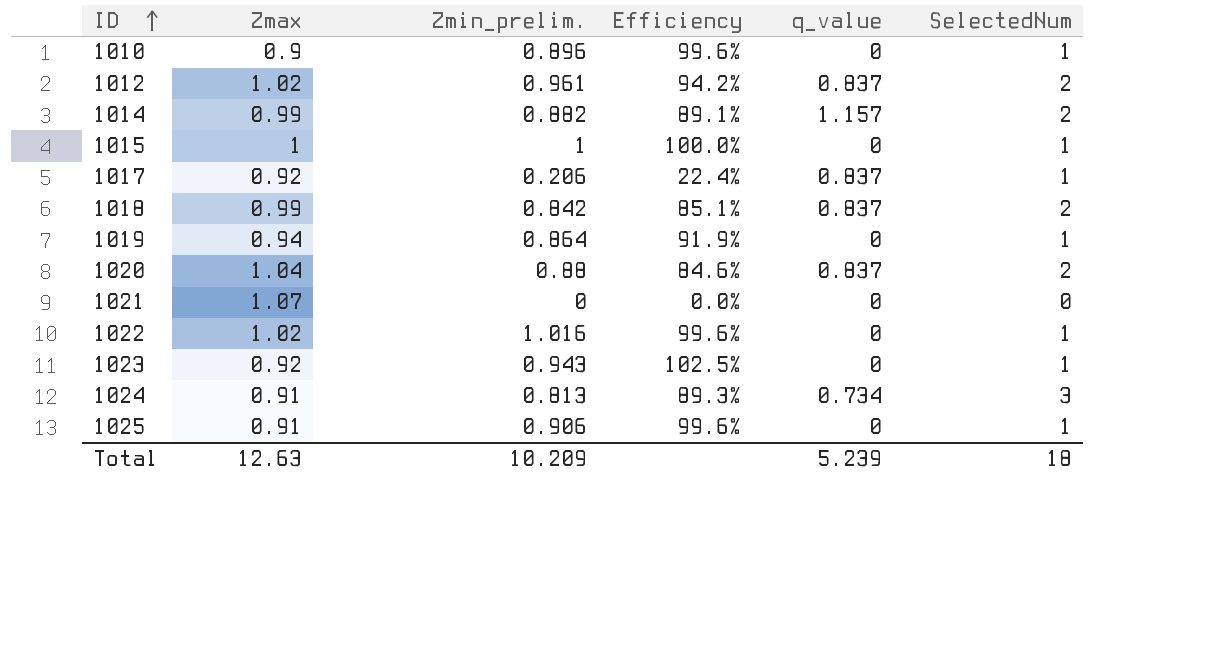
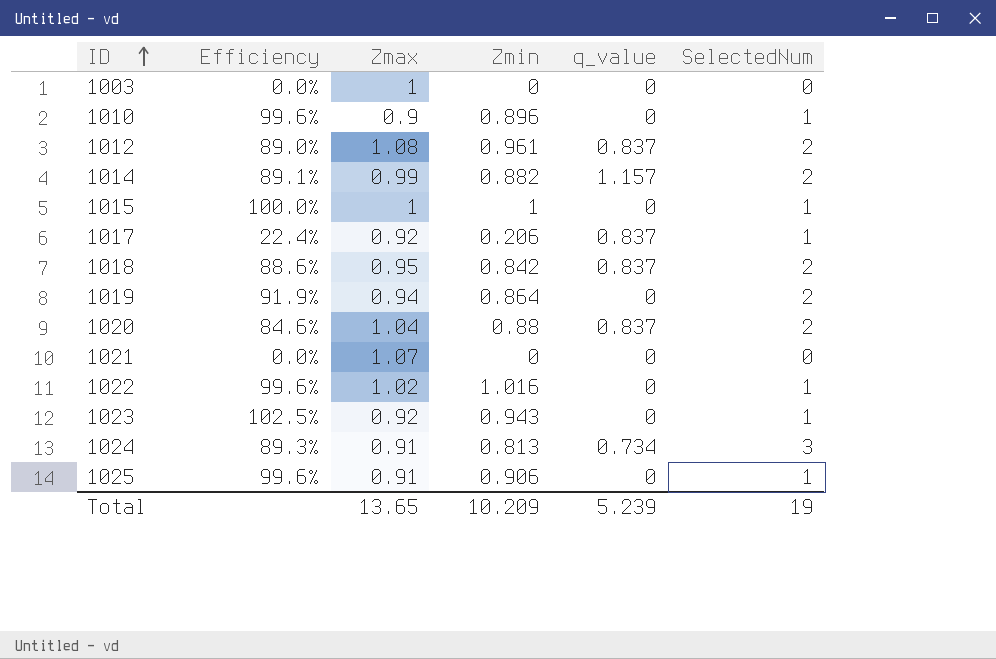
column Efficiency | position: 4 -> 2
column name: Zmin_prelim. -> Zmin
row 1003: none -> 0.0% | 1 | 0 | 0 | 0
1012 | Efficiency: 94.2% -> 89.0%
1012 | Zmax: 1.02 -> 1.08
1018 | Efficiency: 85.1% -> 88.6%
1018 | Zmax: 0.99 -> 0.95
1019 | SelectedNum: 1 -> 2
Total | Zmax: 12.63 -> 13.65
Total | SelectedNum: 18 -> 19

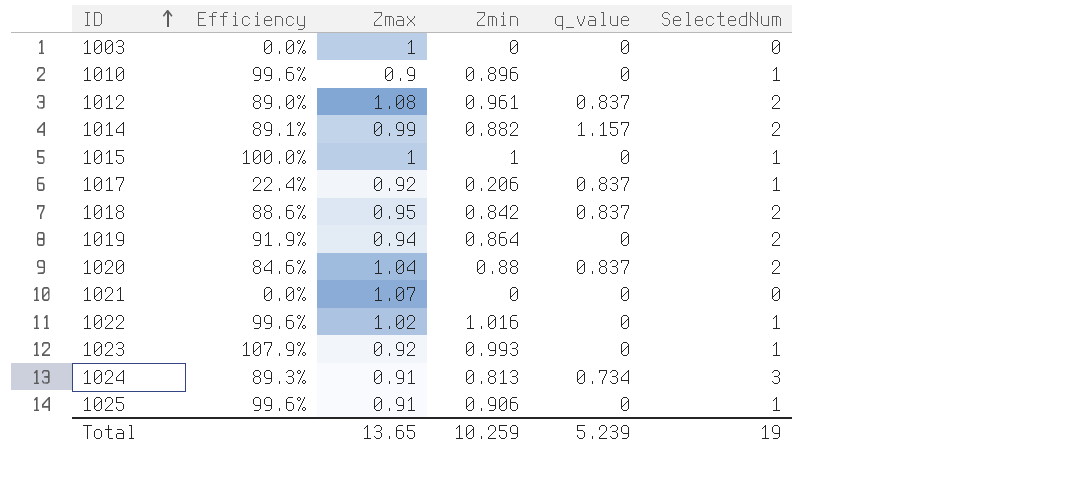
1023 | Efficiency: 102.5% -> 107.9%
1023 | Zmin: 0.943 -> 0.993
Total | Zmin: 10.209 -> 10.259

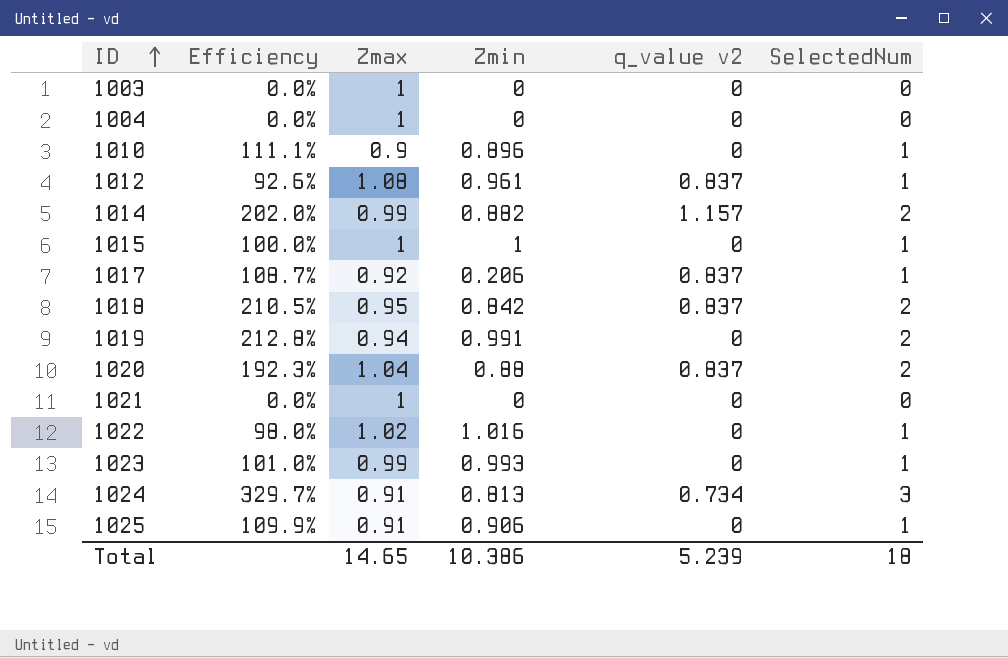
column Efficiency | formula: [Zmin] / [Zmax] -> [SelectedNum] / [Zmax]
column name: q_value -> q_value v2
row 1004: none -> 0.0% | 1 | 0 | 0 | 0
1012 | SelectedNum: 2 -> 1
1019 | Zmin: 0.864 -> 0.991
1021 | Zmax: 1.07 -> 1
1023 | Zmax: 0.92 -> 0.99
Total | Zmax: 13.65 -> 14.65
Total | Zmin: 10.259 -> 10.386
Total | SelectedNum: 19 -> 18

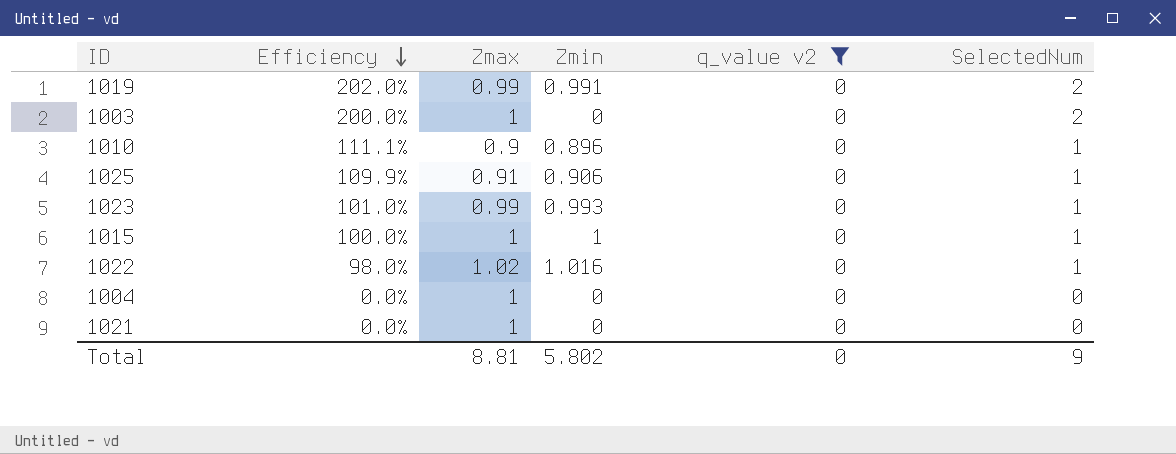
filter: none -> q_value v2 = 0
row order: ID ascending -> Efficiency descending
1019 | Efficiency: 212.8% -> 202.0%
1019 | Zmax: 0.94 -> 0.99
1003 | Efficiency: 0.0% -> 200.0%
1003 | SelectedNum: 0 -> 2
Total | Zmax: 14.65 -> 8.81
Total | Zmin: 10.386 -> 5.802
Total | q_value v2: 5.239 -> 0
Total | SelectedNum: 18 -> 9

